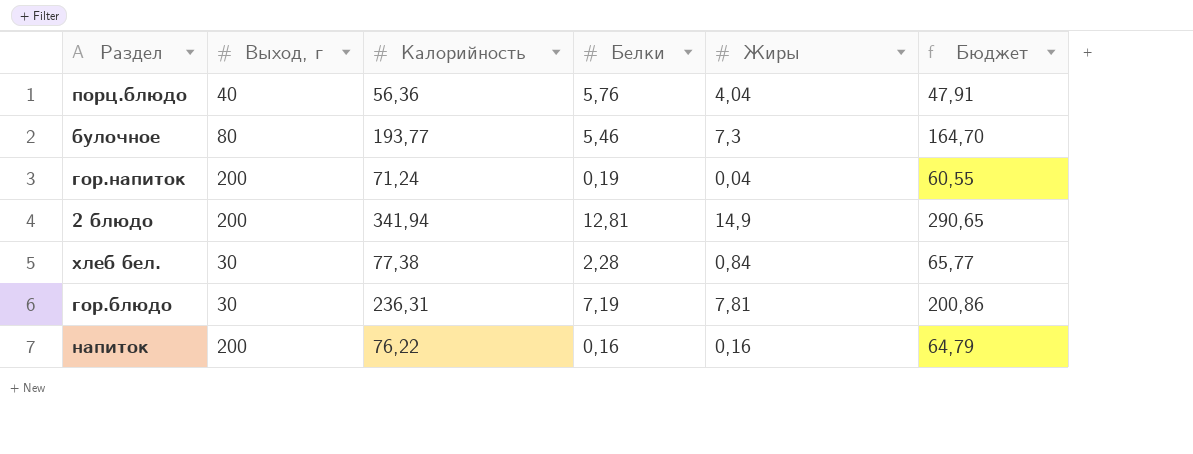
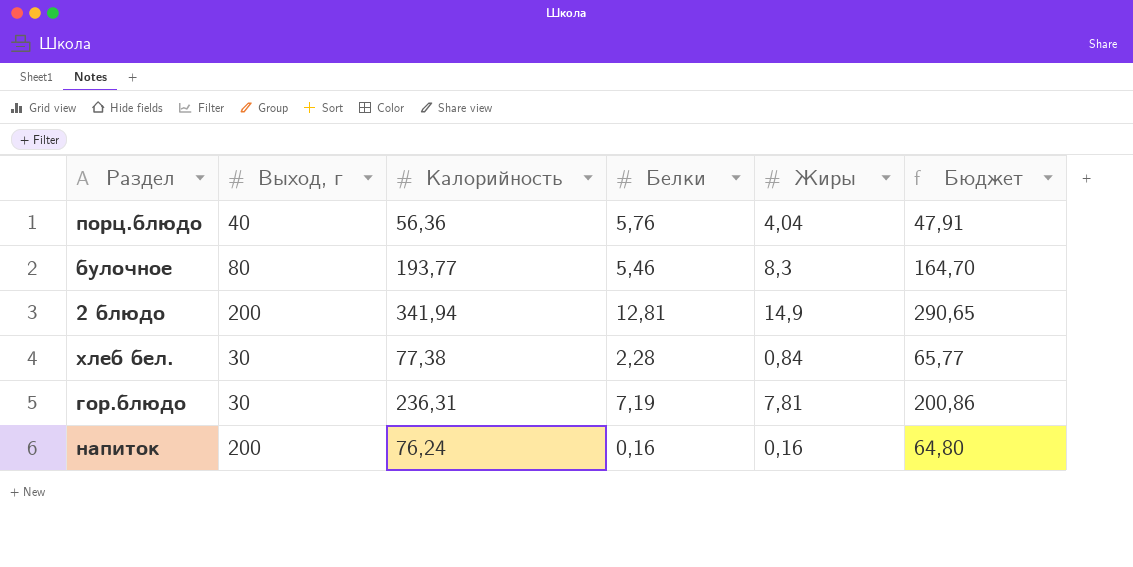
row гор.напиток: 200 | 71,24 | 0,19 | 0,04 | 60,55 -> none
булочное | Жиры: 7,3 -> 8,3
напиток | Калорийность: 76,22 -> 76,24
напиток | Бюджет: 64,79 -> 64,80

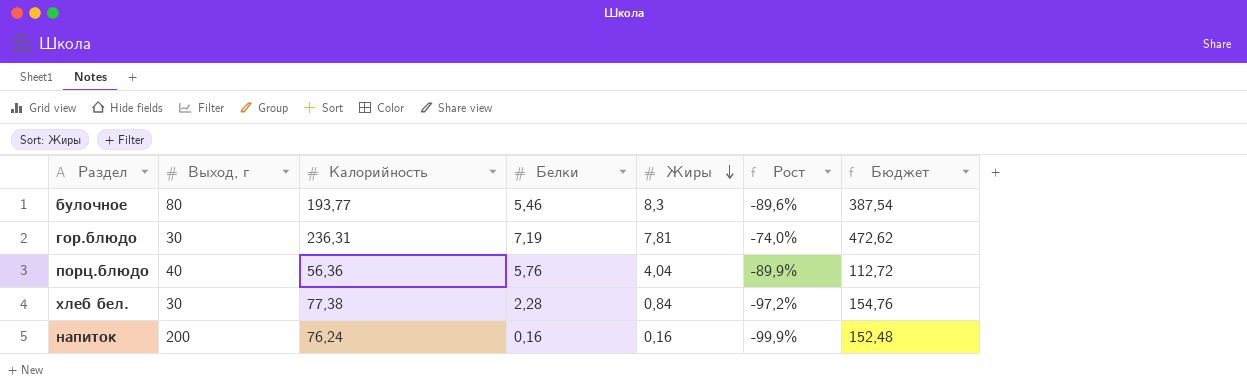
row order: none -> Жиры descending
column Рост | formula: none -> ([Жиры] - [Выход, г]) / [Выход, г]
column Бюджет | formula: [Калорийность] * 0,85 -> [Калорийность] * 2
row 2 блюдо: 200 | 341,94 | 12,81 | 14,9 | 290,65 -> none

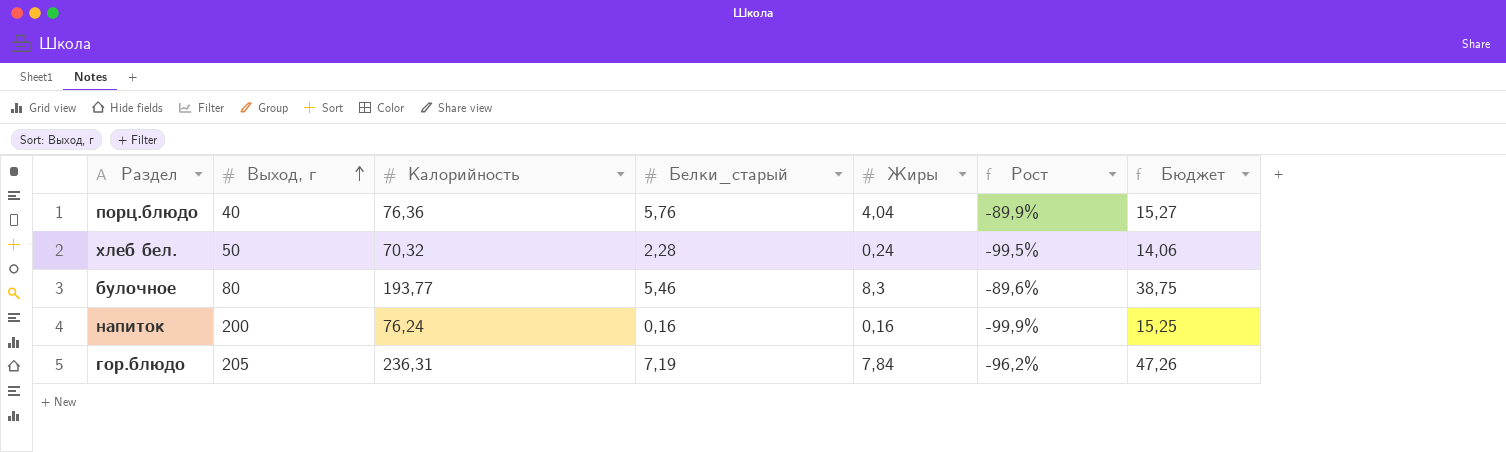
row order: Жиры descending -> Выход, г ascending
column name: Белки -> Белки_старый
column Бюджет | formula: [Калорийность] * 2 -> [Калорийность] * 0,2
порц.блюдо | Калорийность: 56,36 -> 76,36
хлеб бел. | Выход, г: 30 -> 50
хлеб бел. | Калорийность: 77,38 -> 70,32
хлеб бел. | Жиры: 0,84 -> 0,24
хлеб бел. | Рост: -97,2% -> -99,5%
гор.блюдо | Выход, г: 30 -> 205
гор.блюдо | Жиры: 7,81 -> 7,84
гор.блюдо | Рост: -74,0% -> -96,2%

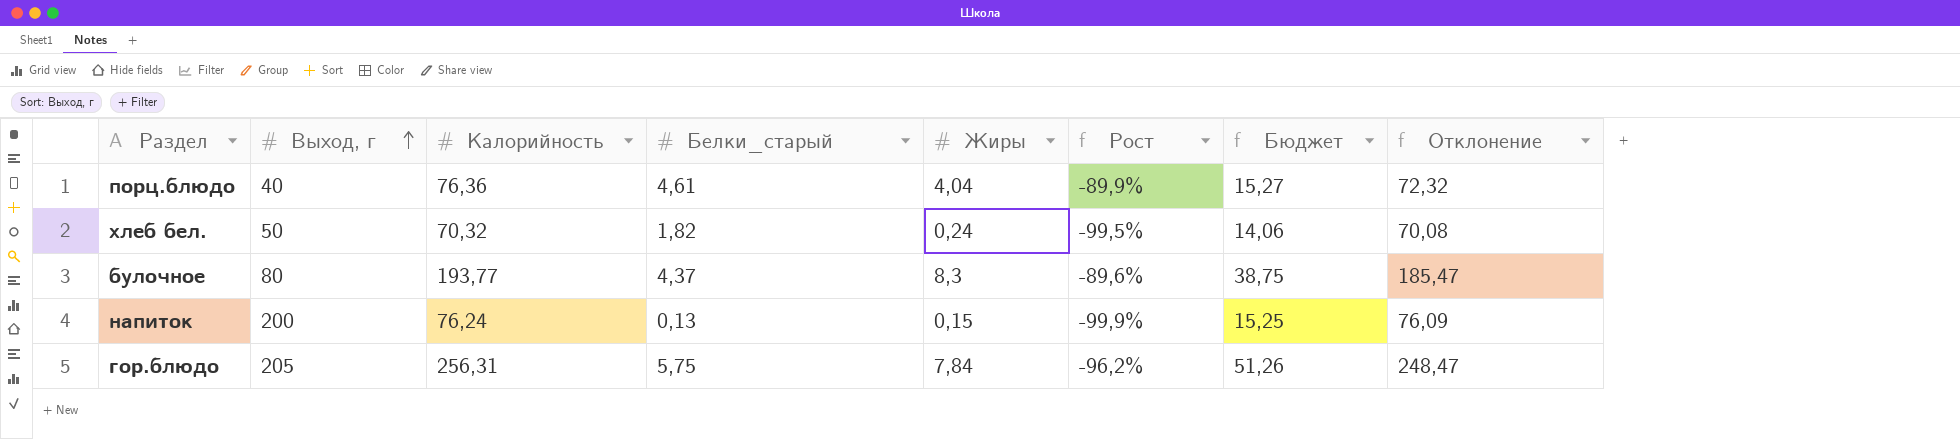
column Отклонение | formula: none -> [Калорийность] - [Жиры]
порц.блюдо | Белки_старый: 5,76 -> 4,61
хлеб бел. | Белки_старый: 2,28 -> 1,82
булочное | Белки_старый: 5,46 -> 4,37
напиток | Белки_старый: 0,16 -> 0,13
напиток | Жиры: 0,16 -> 0,15
гор.блюдо | Калорийность: 236,31 -> 256,31
гор.блюдо | Белки_старый: 7,19 -> 5,75
гор.блюдо | Бюджет: 47,26 -> 51,26

